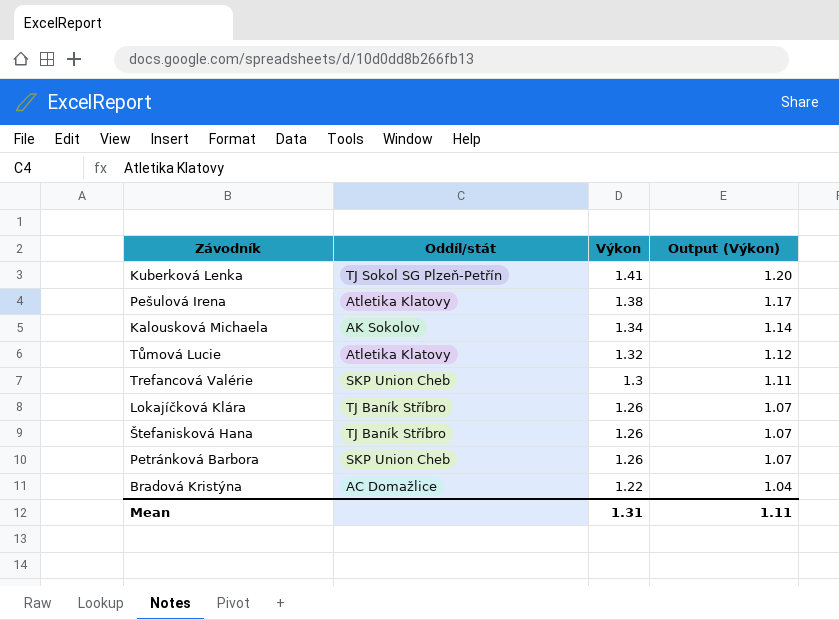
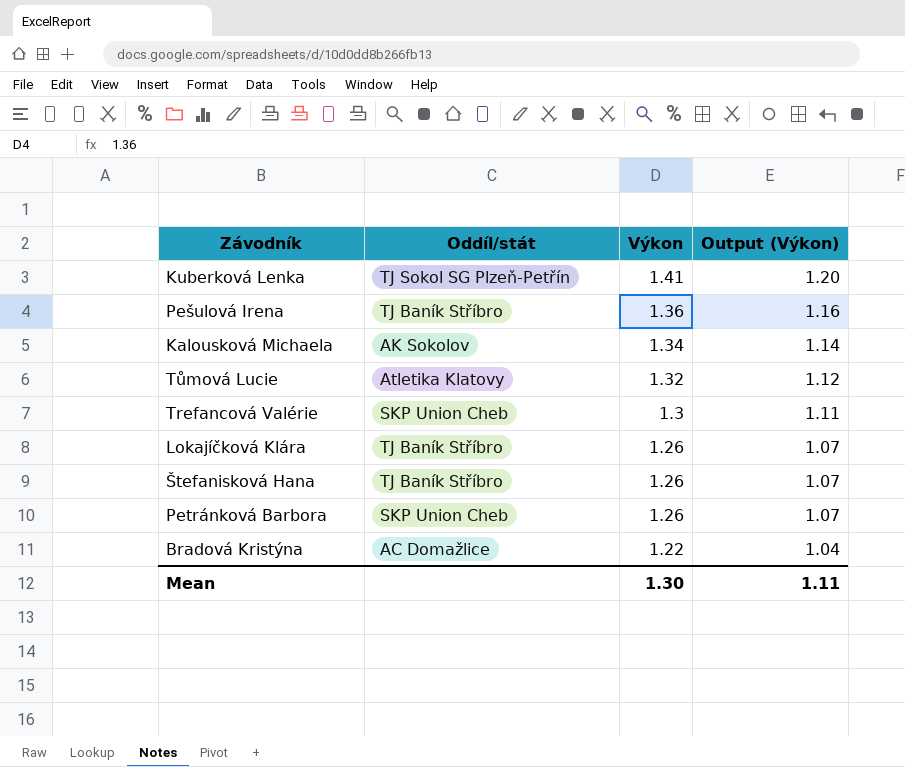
Pešulová Irena | Oddíl/stát: Atletika Klatovy -> TJ Baník Stříbro
Pešulová Irena | Výkon: 1.38 -> 1.36
Pešulová Irena | Output (Výkon): 1.17 -> 1.16
Mean | Výkon: 1.31 -> 1.30

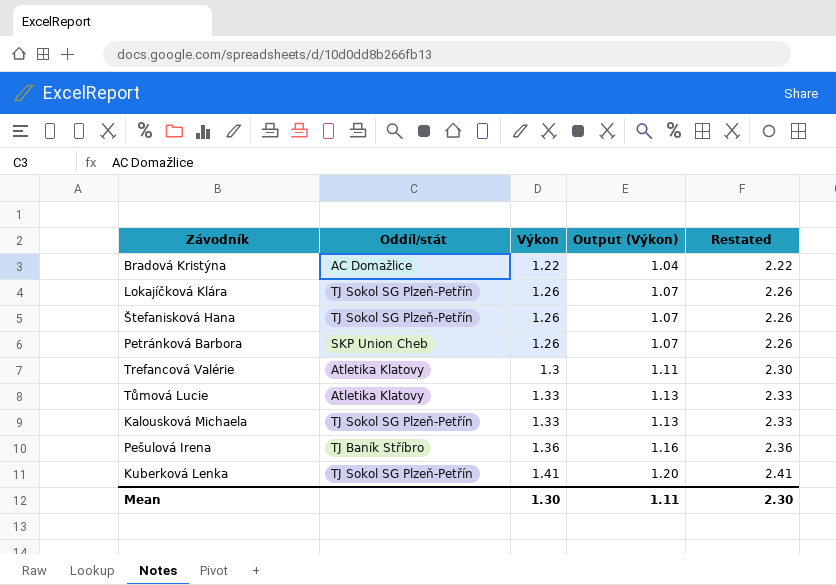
row order: Výkon descending -> Výkon ascending
column Restated | formula: none -> [Výkon] + 1
Lokajíčková Klára | Oddíl/stát: TJ Baník Stříbro -> TJ Sokol SG Plzeň-Petřín
Štefanisková Hana | Oddíl/stát: TJ Baník Stříbro -> TJ Sokol SG Plzeň-Petřín
Trefancová Valérie | Oddíl/stát: SKP Union Cheb -> Atletika Klatovy
Tůmová Lucie | Výkon: 1.32 -> 1.33
Tůmová Lucie | Output (Výkon): 1.12 -> 1.13
Kalousková Michaela | Oddíl/stát: AK Sokolov -> TJ Sokol SG Plzeň-Petřín
Kalousková Michaela | Výkon: 1.34 -> 1.33
Kalousková Michaela | Output (Výkon): 1.14 -> 1.13

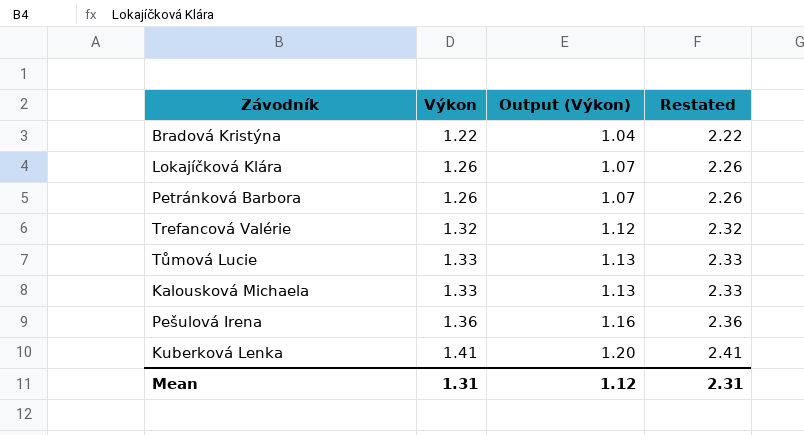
column Oddíl/stát | position: 2 -> none
row Štefanisková Hana: TJ Sokol SG Plzeň-Petřín | 1.26 | 1.07 | 2.26 -> none
Trefancová Valérie | Výkon: 1.3 -> 1.32
Trefancová Valérie | Output (Výkon): 1.11 -> 1.12
Trefancová Valérie | Restated: 2.30 -> 2.32
Mean | Výkon: 1.30 -> 1.31
Mean | Output (Výkon): 1.11 -> 1.12
Mean | Restated: 2.30 -> 2.31

